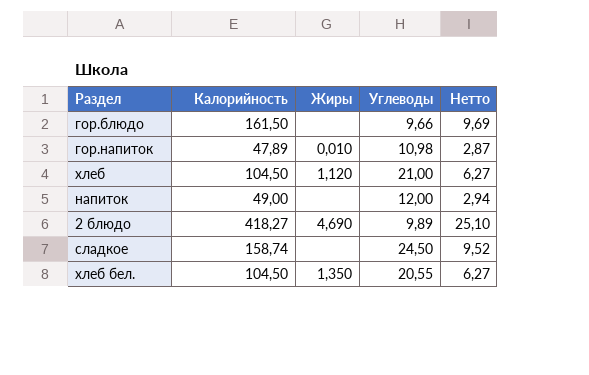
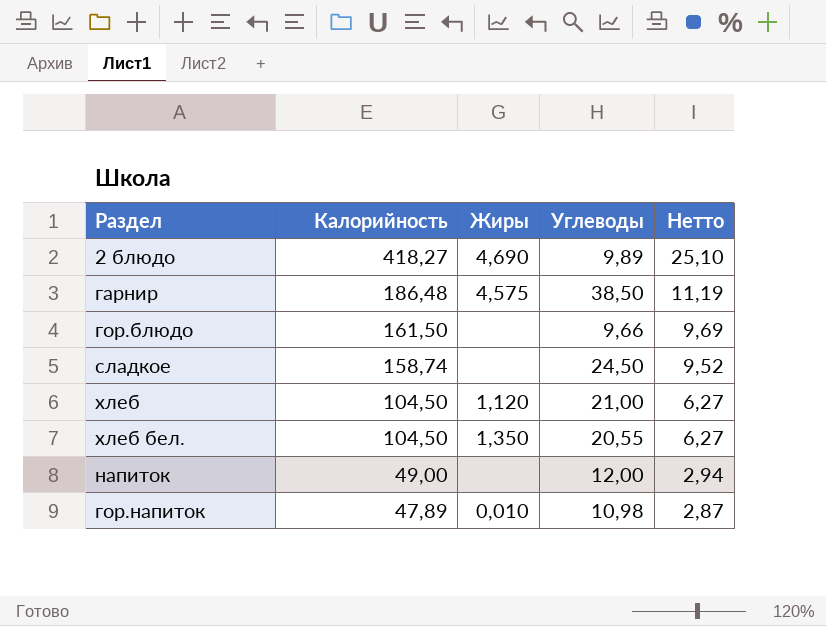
row order: none -> Калорийность descending
row гарнир: none -> 186,48 | 4,575 | 38,50 | 11,19

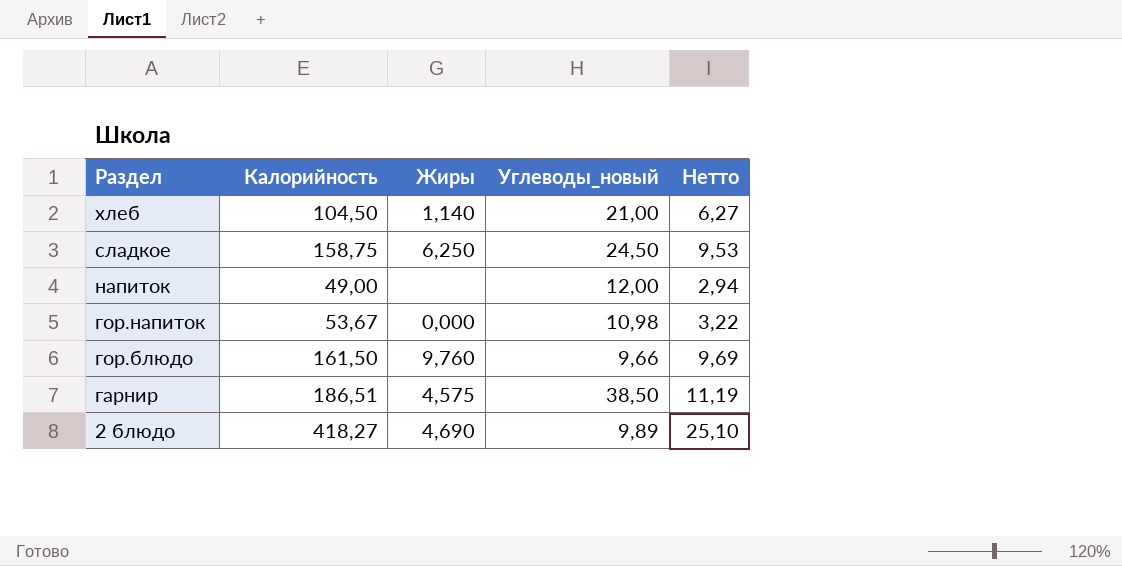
row order: Калорийность descending -> Раздел descending
column name: Углеводы -> Углеводы_новый
row хлеб бел.: 104,50 | 1,350 | 20,55 | 6,27 -> none
хлеб | Жиры: 1,120 -> 1,140
сладкое | Калорийность: 158,74 -> 158,75
сладкое | Жиры: none -> 6,250
сладкое | Нетто: 9,52 -> 9,53
гор.напиток | Калорийность: 47,89 -> 53,67
гор.напиток | Жиры: 0,010 -> 0,000
гор.напиток | Нетто: 2,87 -> 3,22
гор.блюдо | Жиры: none -> 9,760
гарнир | Калорийность: 186,48 -> 186,51

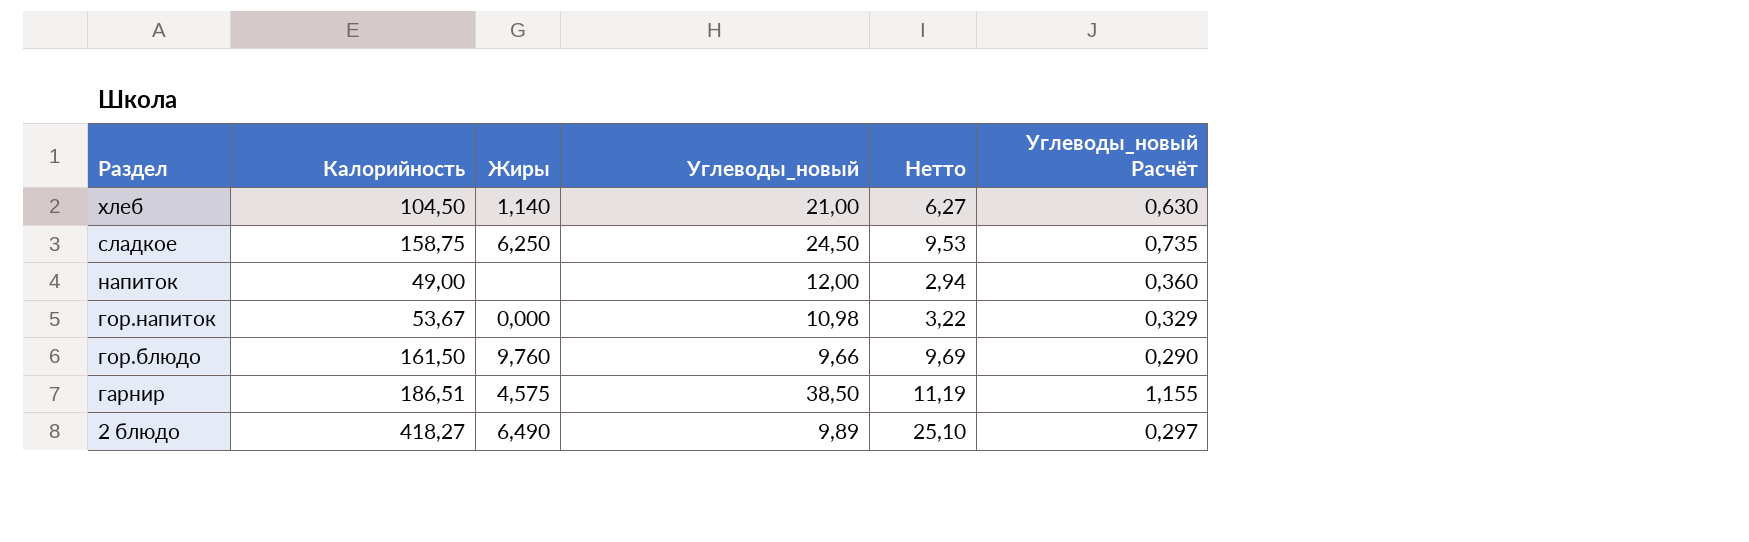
column Углеводы_новый Расчёт | formula: none -> [Углеводы_новый] * 0,03
2 блюдо | Жиры: 4,690 -> 6,490

